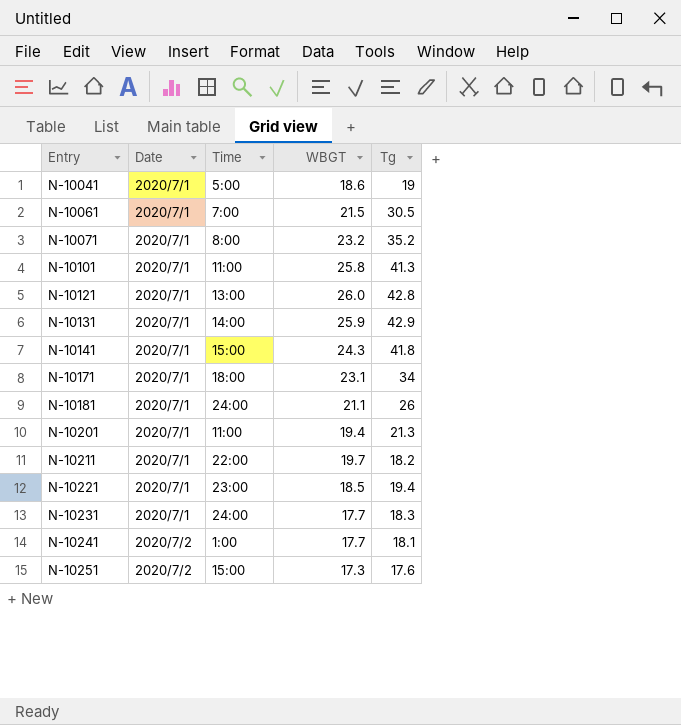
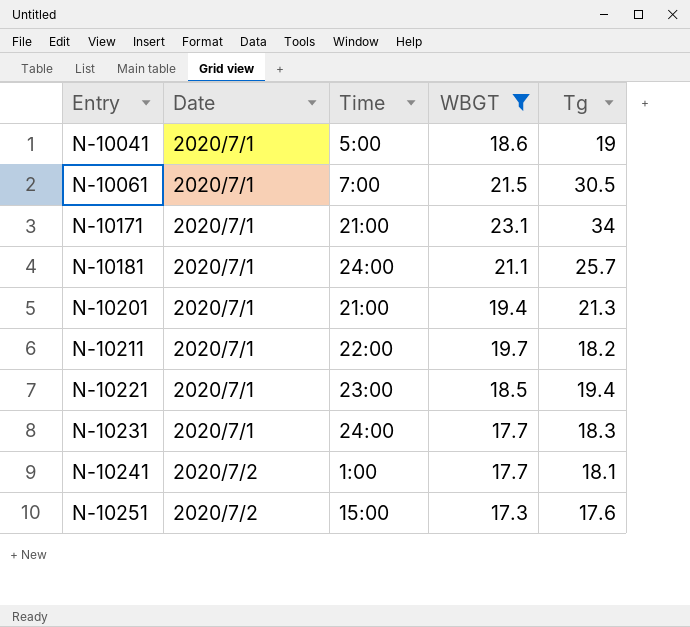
filter: none -> WBGT <= 23.1
N-10171 | Time: 18:00 -> 21:00
N-10181 | Tg: 26 -> 25.7
N-10201 | Time: 11:00 -> 21:00

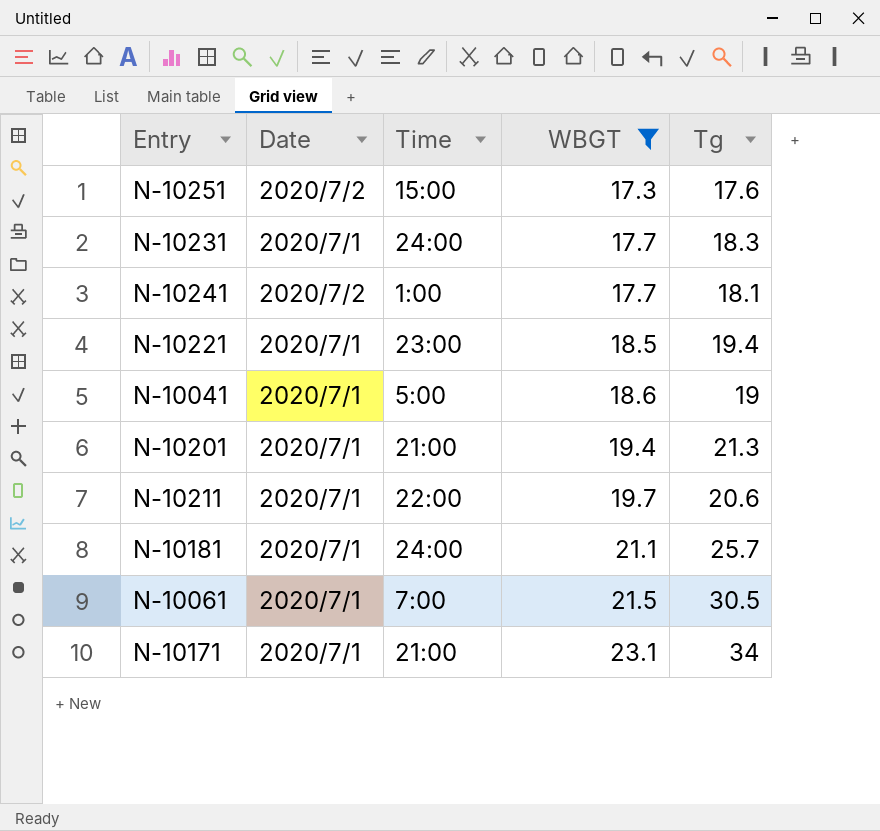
row order: Entry ascending -> WBGT ascending
N-10211 | Tg: 18.2 -> 20.6

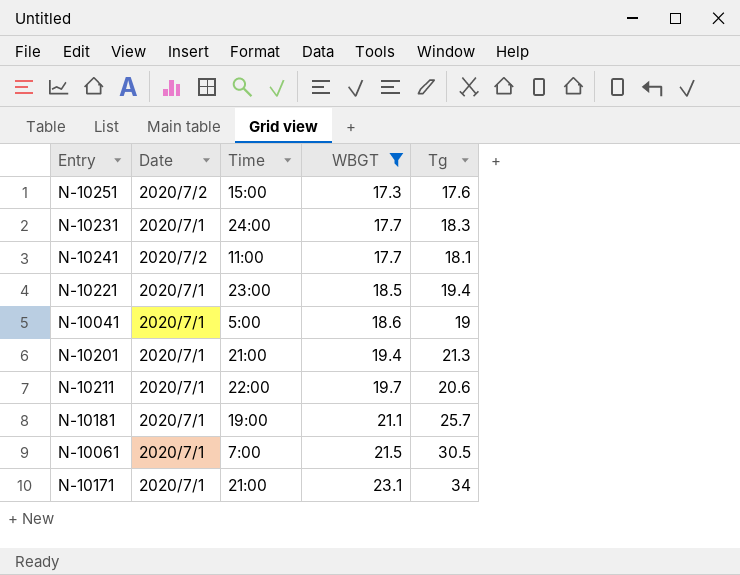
N-10241 | Time: 1:00 -> 11:00
N-10181 | Time: 24:00 -> 19:00

